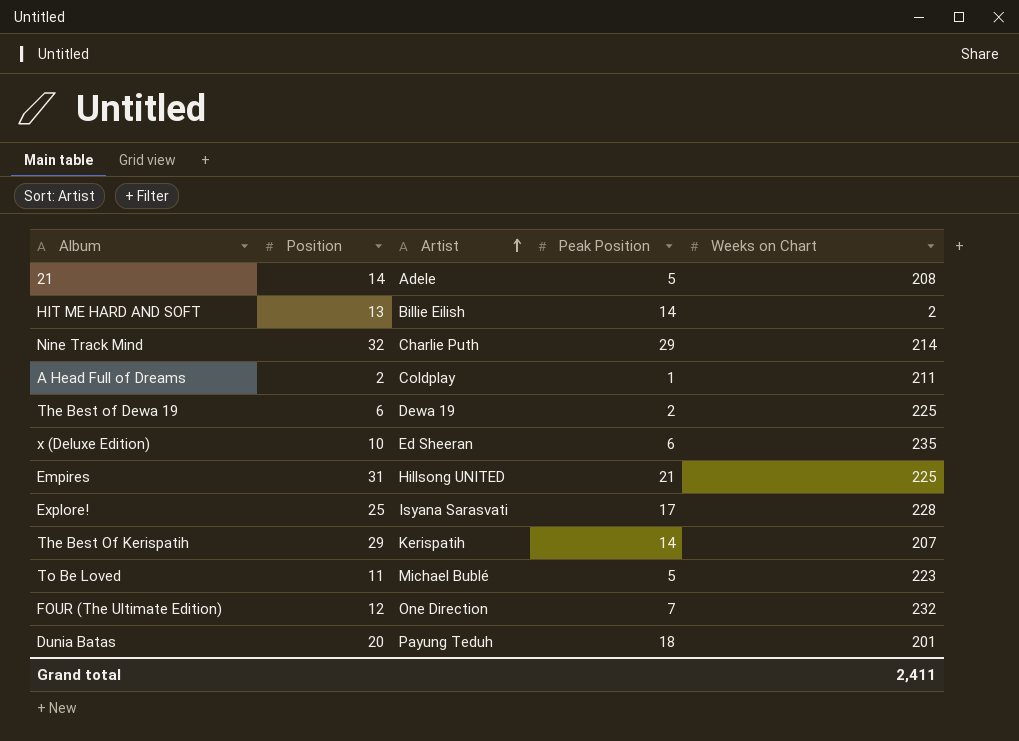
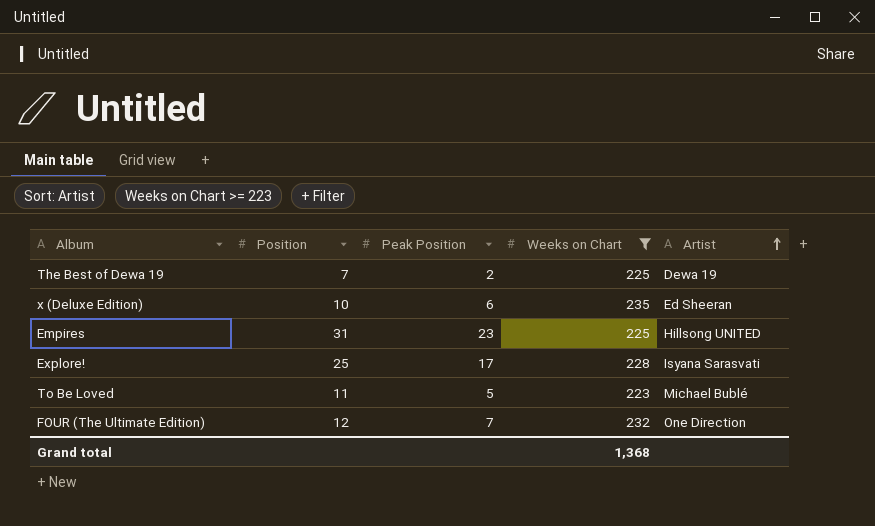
filter: none -> Weeks on Chart >= 223
column Artist | position: 3 -> 5
The Best of Dewa 19 | Position: 6 -> 7
Empires | Peak Position: 21 -> 23
Grand total | Weeks on Chart: 2,411 -> 1,368

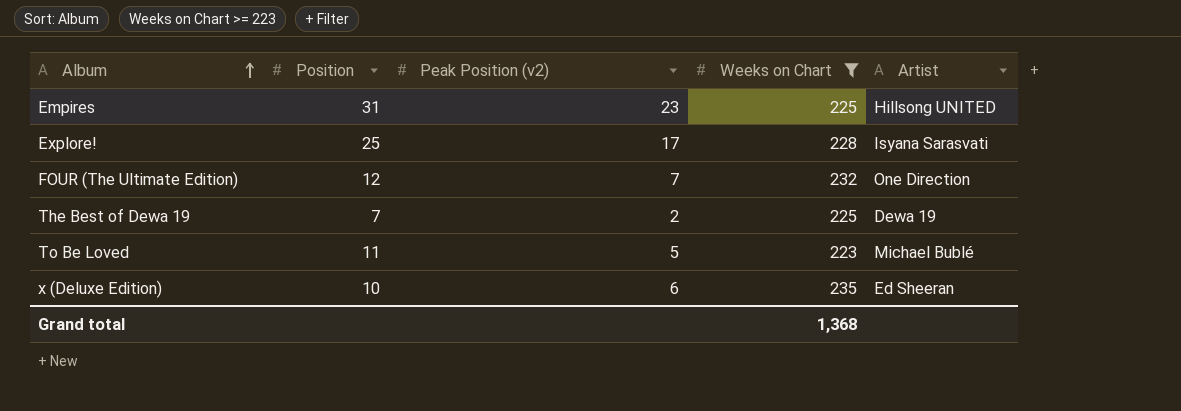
row order: Artist ascending -> Album ascending
column name: Peak Position -> Peak Position (v2)

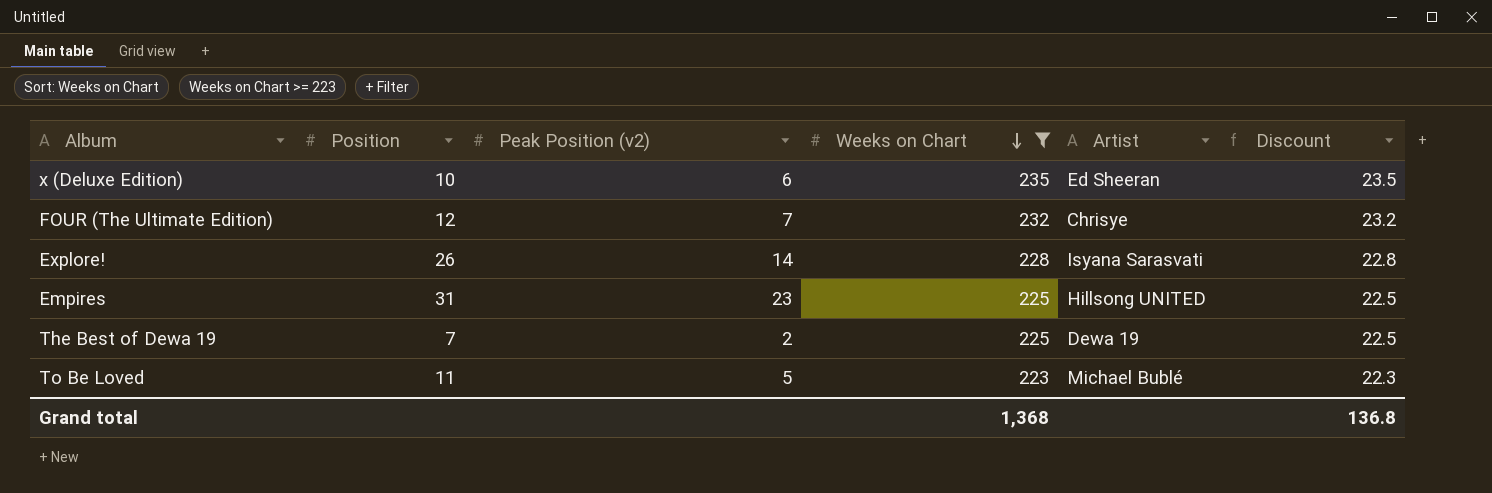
row order: Album ascending -> Weeks on Chart descending
column Discount | formula: none -> [Weeks on Chart] * 0.1
FOUR (The Ultimate Edition) | Artist: One Direction -> Chrisye
Explore! | Position: 25 -> 26
Explore! | Peak Position (v2): 17 -> 14

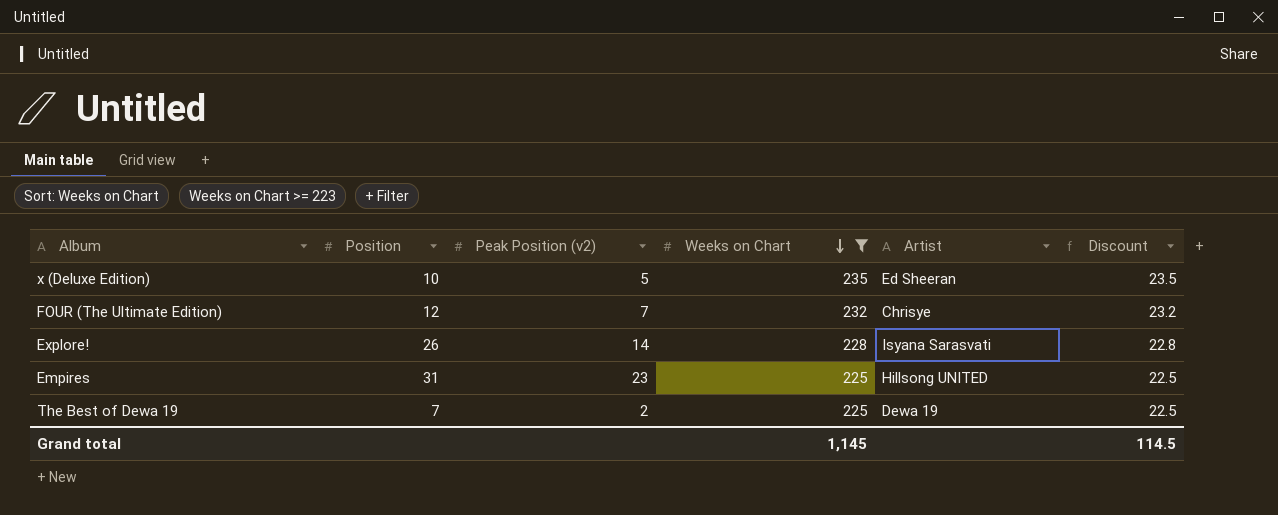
row To Be Loved: 11 | 5 | 223 | Michael Bublé | 22.3 -> none
x (Deluxe Edition) | Peak Position (v2): 6 -> 5
Grand total | Weeks on Chart: 1,368 -> 1,145
Grand total | Discount: 136.8 -> 114.5

